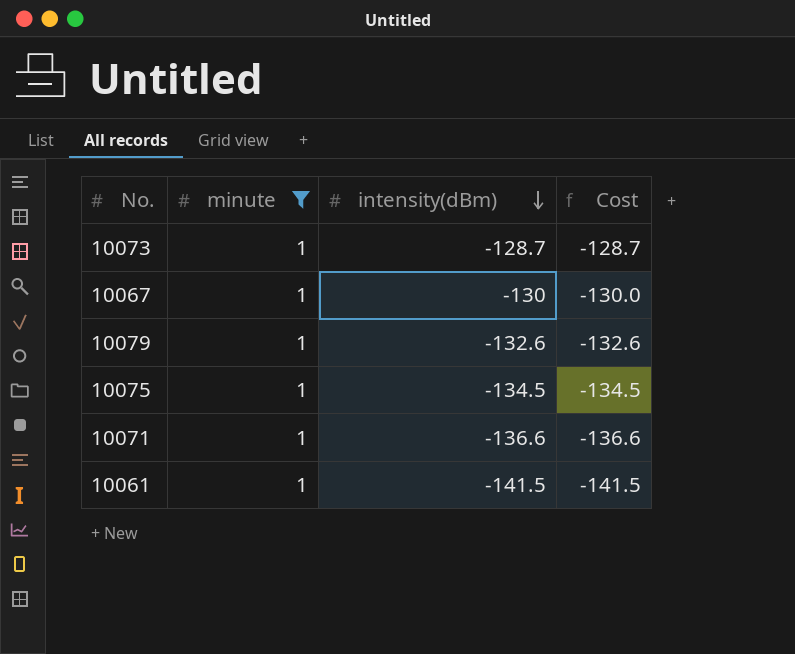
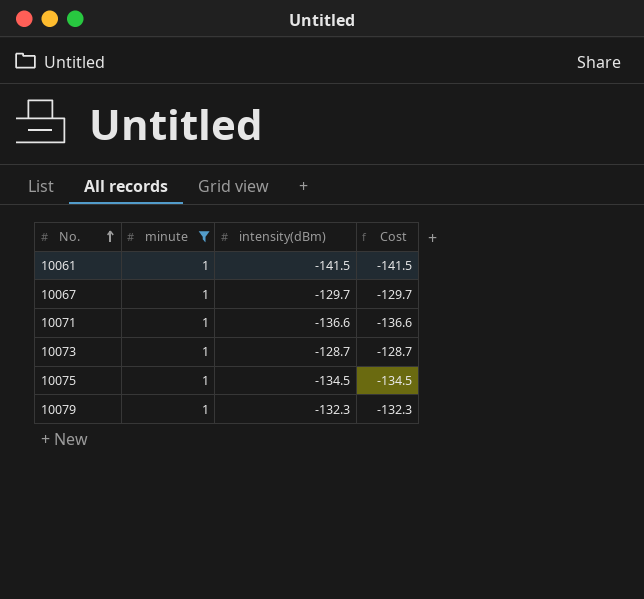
row order: intensity(dBm) descending -> No. ascending
10067 | intensity(dBm): -130 -> -129.7
10067 | Cost: -130.0 -> -129.7
10079 | intensity(dBm): -132.6 -> -132.3
10079 | Cost: -132.6 -> -132.3

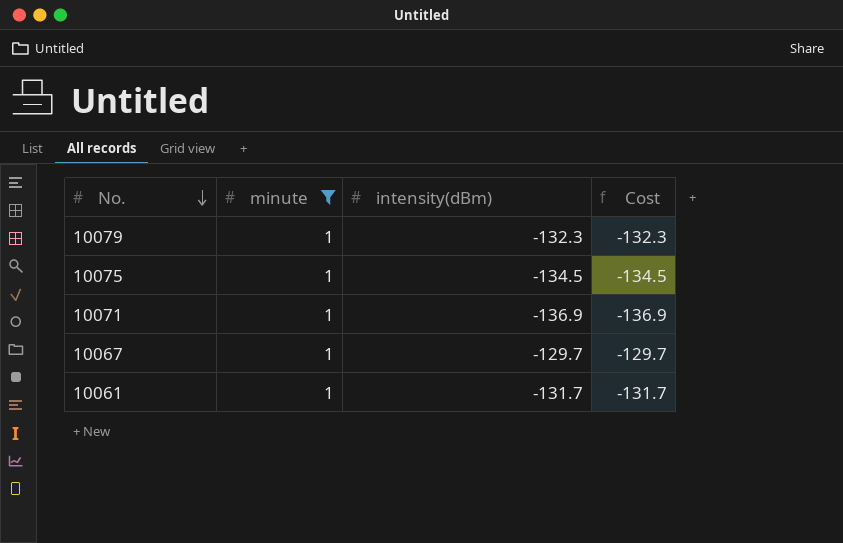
row order: No. ascending -> No. descending
row 10073: 1 | -128.7 | -128.7 -> none
10071 | intensity(dBm): -136.6 -> -136.9
10071 | Cost: -136.6 -> -136.9
10061 | intensity(dBm): -141.5 -> -131.7
10061 | Cost: -141.5 -> -131.7

